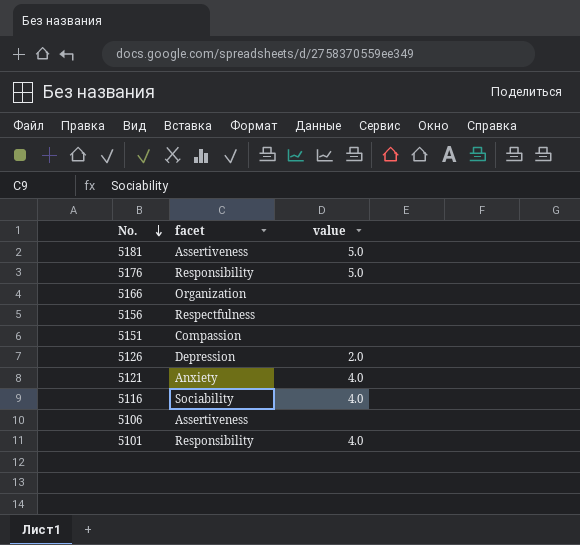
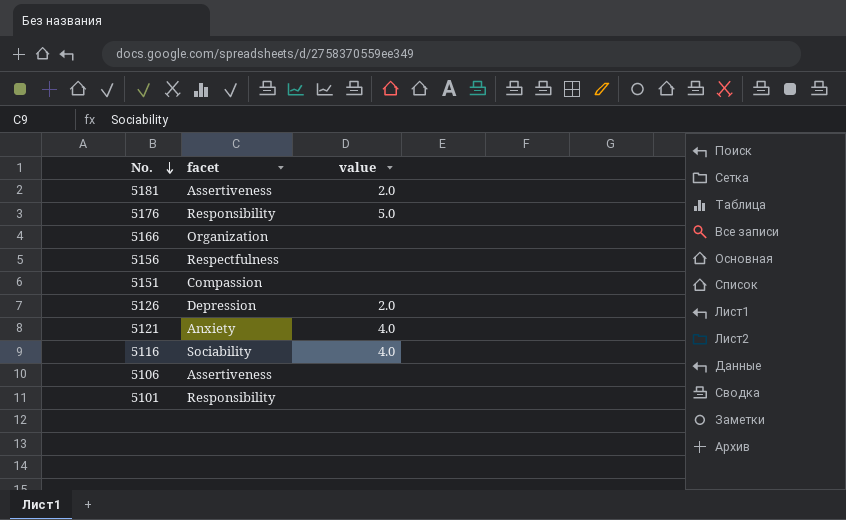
5181 | value: 5.0 -> 2.0
5101 | value: 4.0 -> none

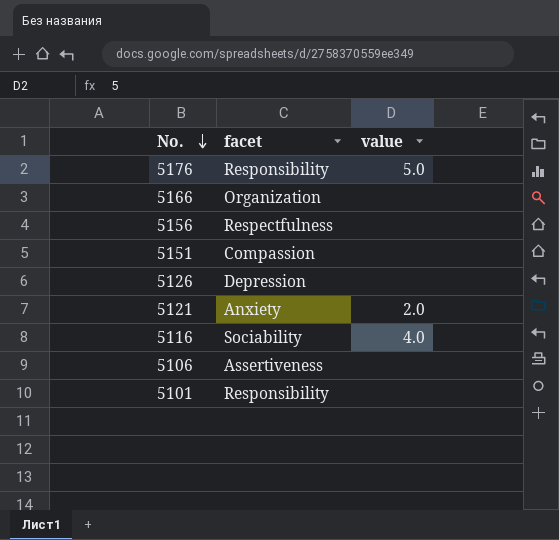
row 5181: Assertiveness | 2.0 -> none
5126 | value: 2.0 -> none
5121 | value: 4.0 -> 2.0

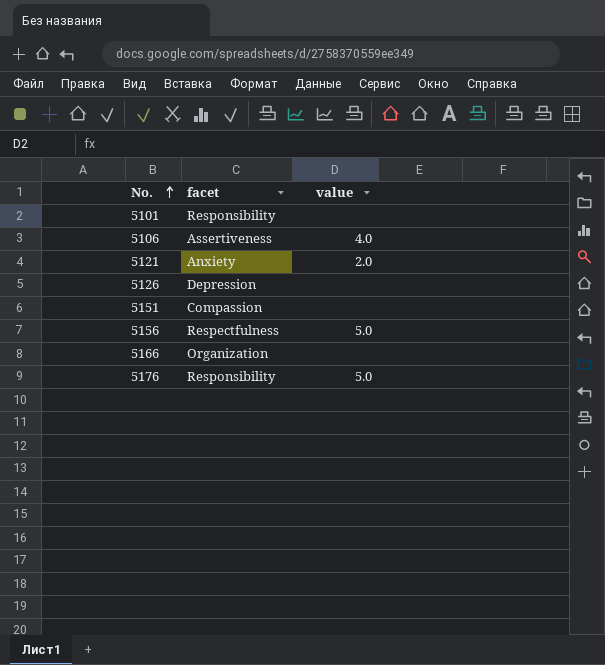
row order: No. descending -> No. ascending
row 5116: Sociability | 4.0 -> none
5106 | value: none -> 4.0
5156 | value: none -> 5.0

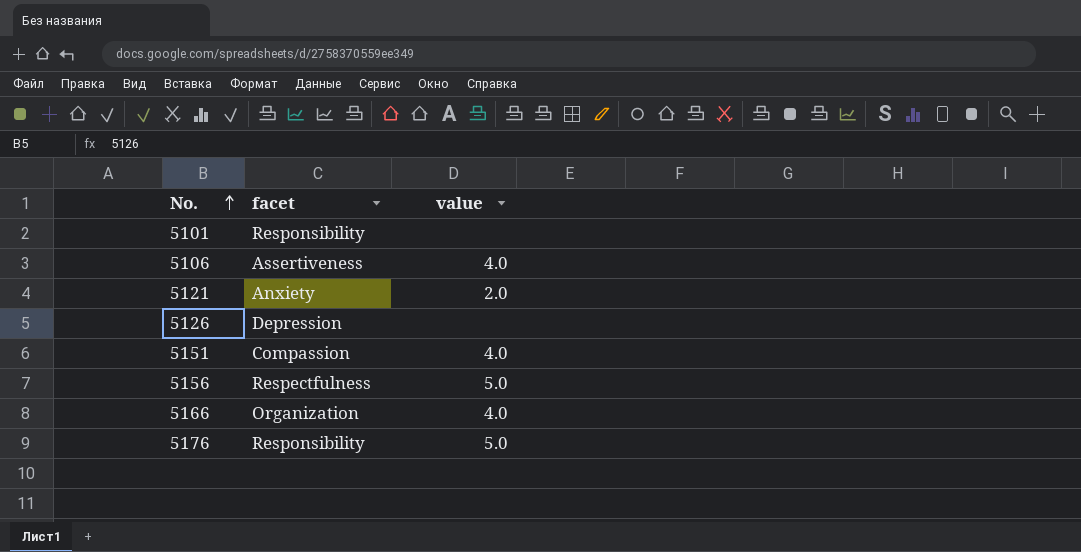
5151 | value: none -> 4.0
5166 | value: none -> 4.0

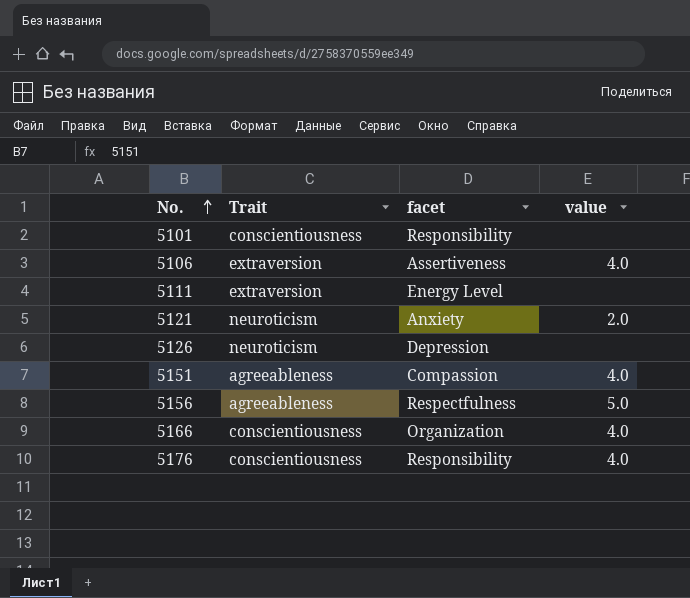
column Trait | position: none -> 2
row 5111: none -> extraversion | Energy Level | none
5176 | value: 5.0 -> 4.0

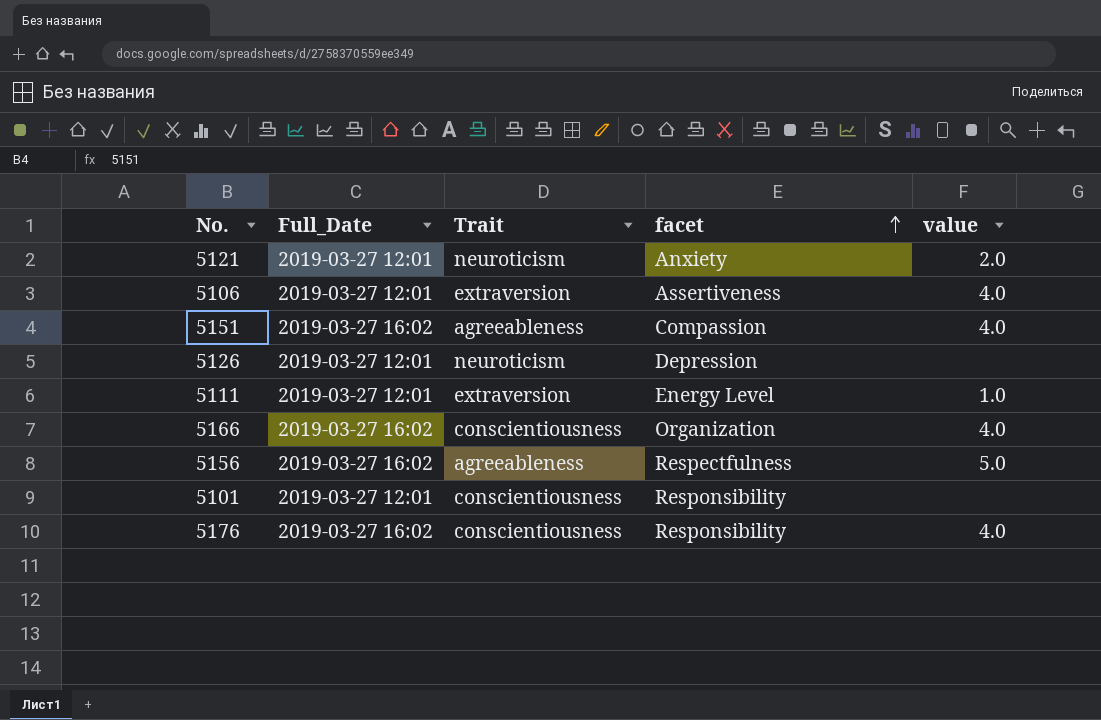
row order: No. ascending -> facet ascending
column Full_Date | position: none -> 2
5111 | value: none -> 1.0

